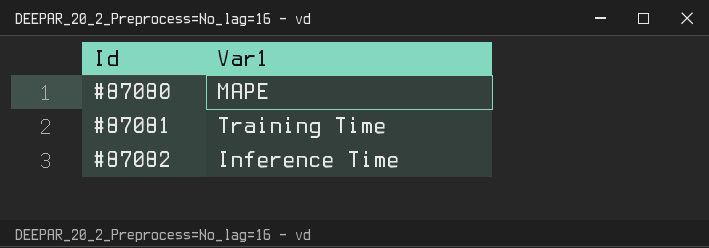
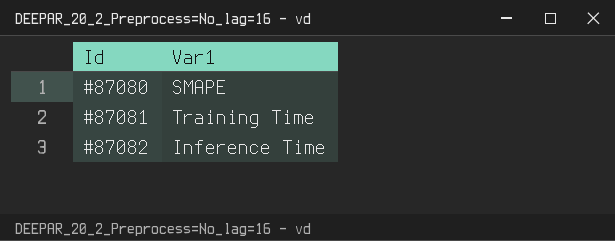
#87080 | Var1: MAPE -> SMAPE

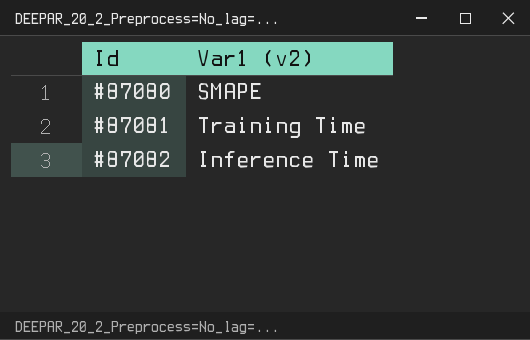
column name: Var1 -> Var1 (v2)

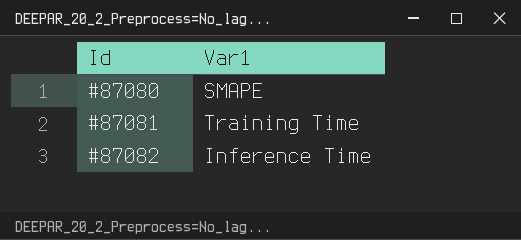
column name: Var1 (v2) -> Var1

